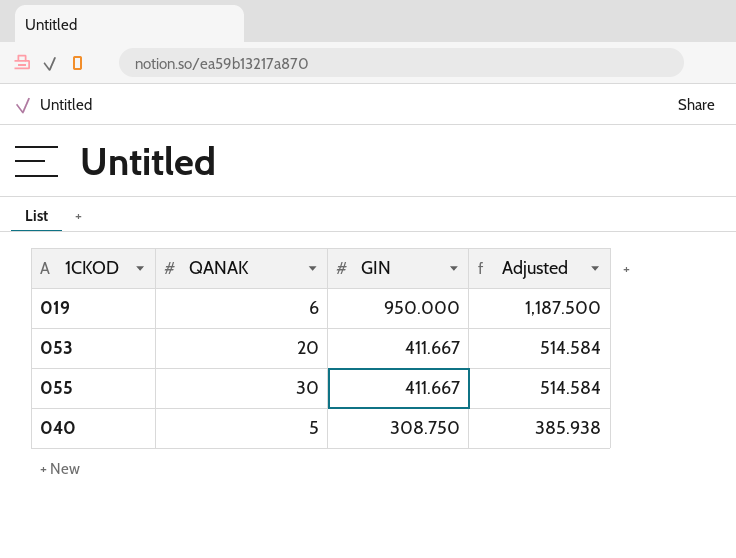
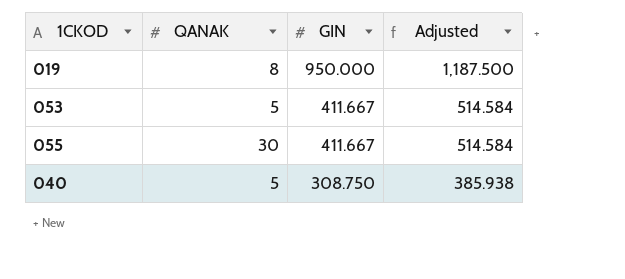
019 | QANAK: 6 -> 8
053 | QANAK: 20 -> 5

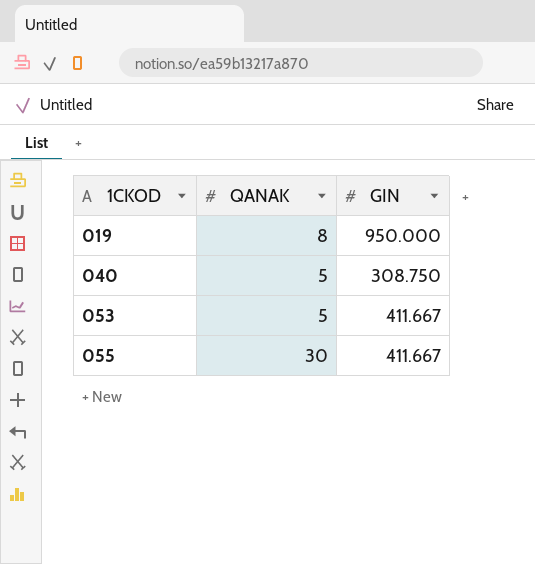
row order: GIN descending -> 1CKOD ascending
column Adjusted | formula: [GIN] * 1.25 -> none

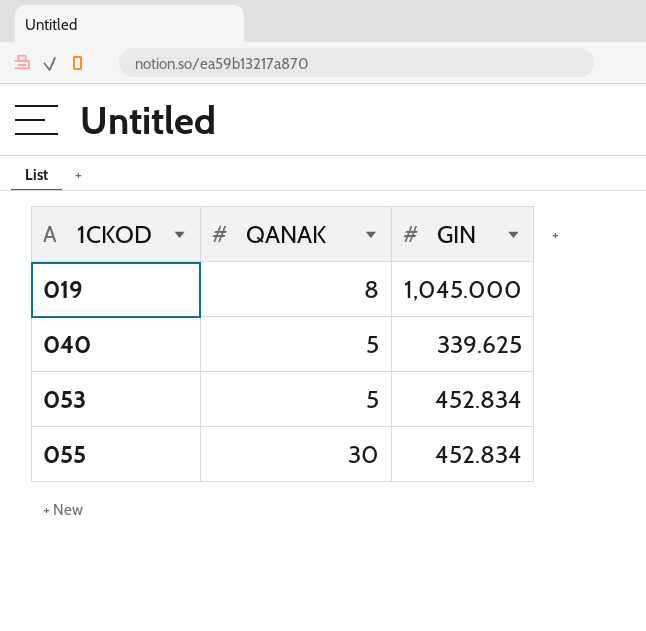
019 | GIN: 950.000 -> 1,045.000
040 | GIN: 308.750 -> 339.625
053 | GIN: 411.667 -> 452.834
055 | GIN: 411.667 -> 452.834

